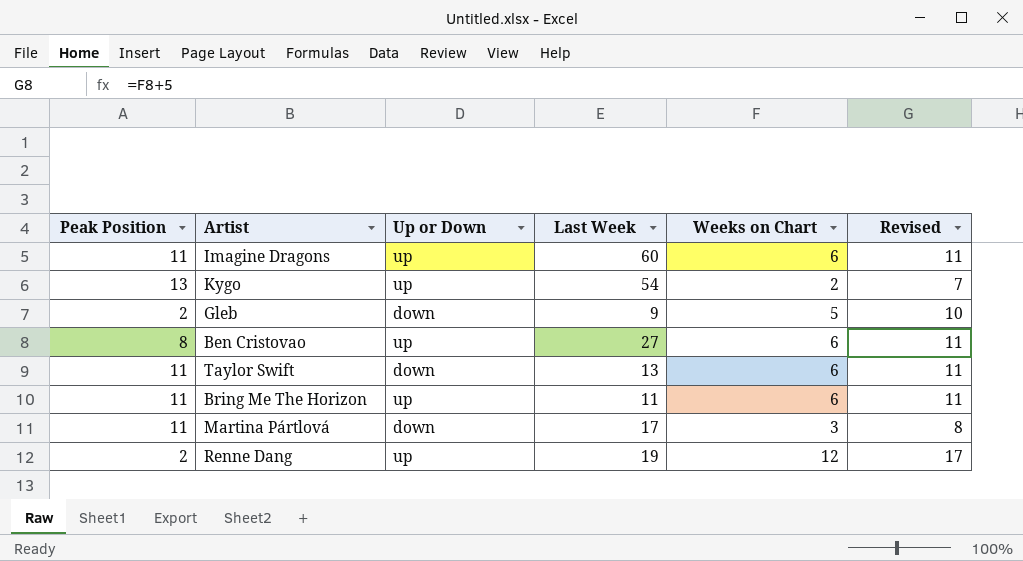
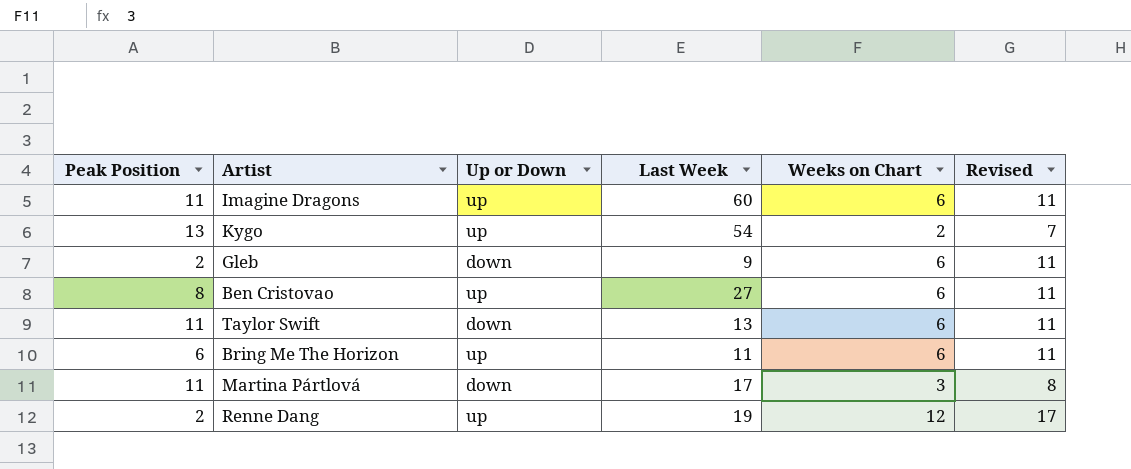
Gleb | Weeks on Chart: 5 -> 6
Gleb | Revised: 10 -> 11
Bring Me The Horizon | Peak Position: 11 -> 6

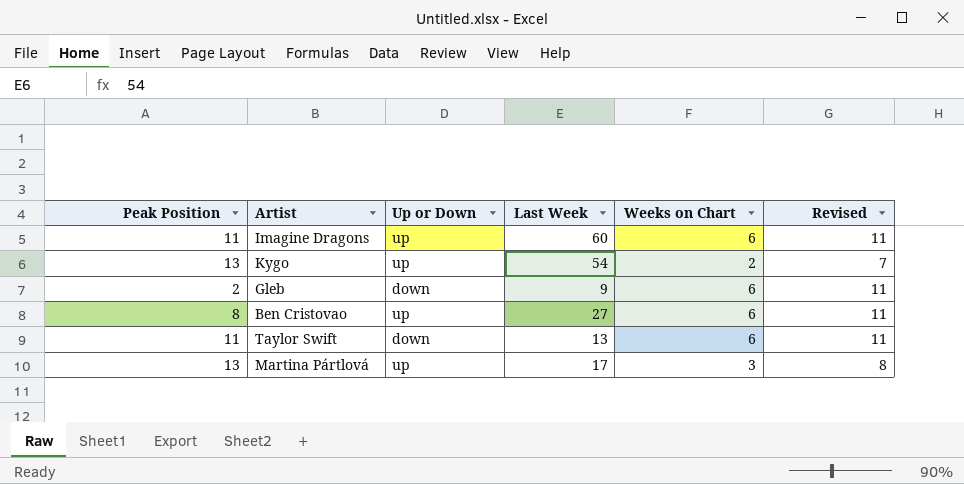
row Bring Me The Horizon: 6 | up | 11 | 6 | 11 -> none
row Renne Dang: 2 | up | 19 | 12 | 17 -> none
Martina Pártlová | Peak Position: 11 -> 13
Martina Pártlová | Up or Down: down -> up

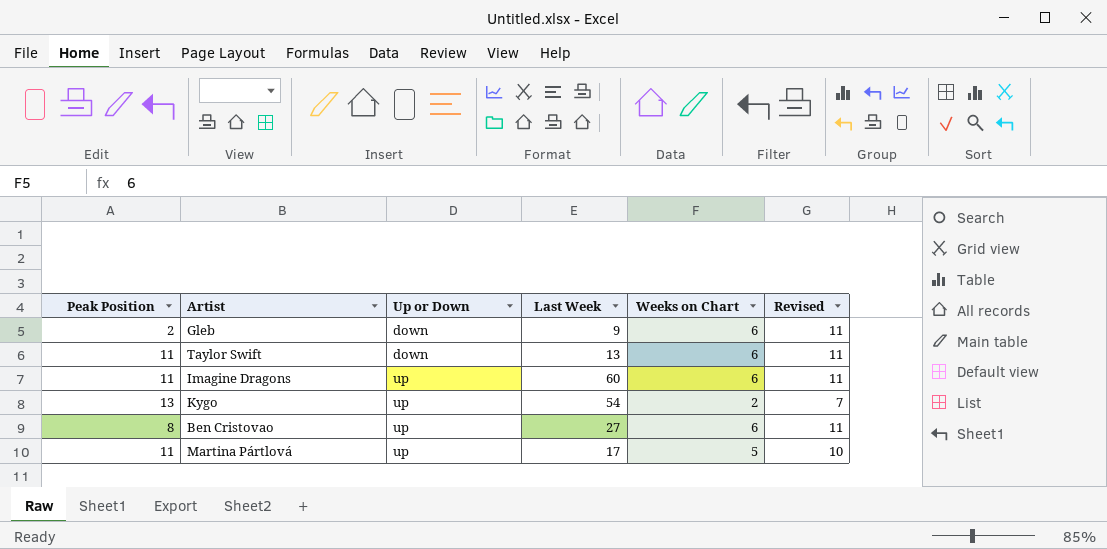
row order: none -> Up or Down ascending
Martina Pártlová | Peak Position: 13 -> 11
Martina Pártlová | Weeks on Chart: 3 -> 5
Martina Pártlová | Revised: 8 -> 10

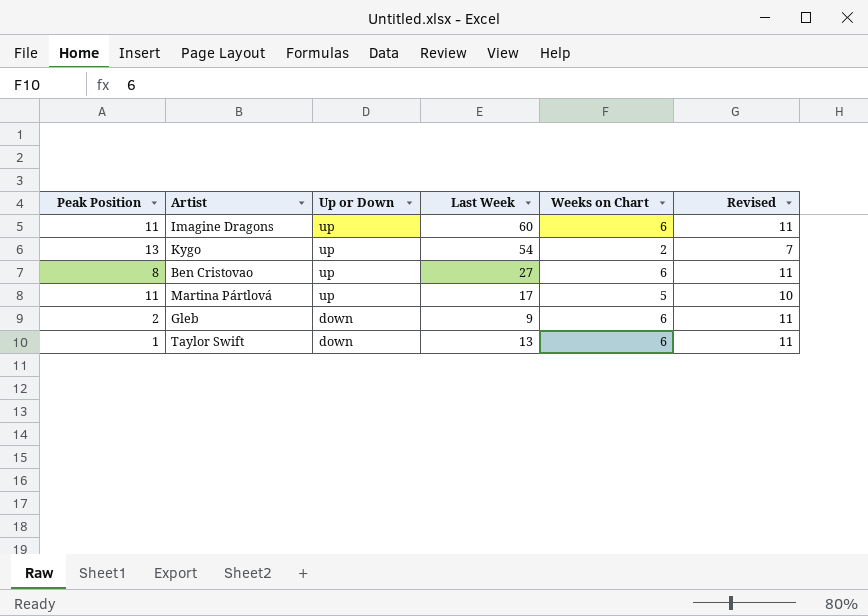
row order: Up or Down ascending -> Up or Down descending
Taylor Swift | Peak Position: 11 -> 1

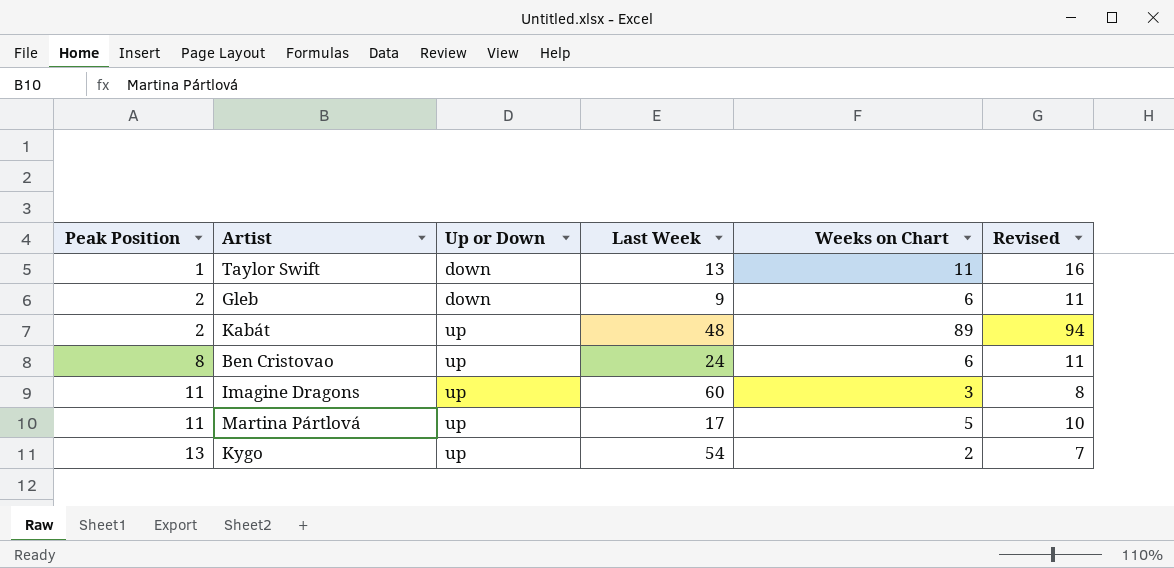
row order: Up or Down descending -> Peak Position ascending
Taylor Swift | Weeks on Chart: 6 -> 11
Taylor Swift | Revised: 11 -> 16
row Kabát: none -> 2 | up | 48 | 89 | 94
Ben Cristovao | Last Week: 27 -> 24
Imagine Dragons | Weeks on Chart: 6 -> 3
Imagine Dragons | Revised: 11 -> 8

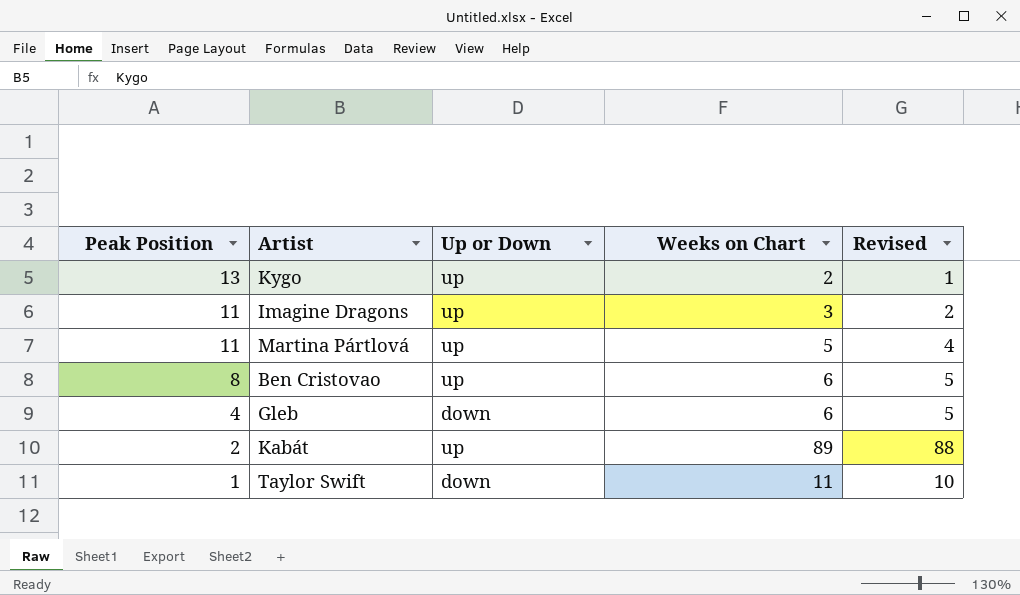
row order: Peak Position ascending -> Peak Position descending
column Last Week | position: 4 -> none
column Revised | formula: [Weeks on Chart] + 5 -> [Weeks on Chart] - 1
Gleb | Peak Position: 2 -> 4

